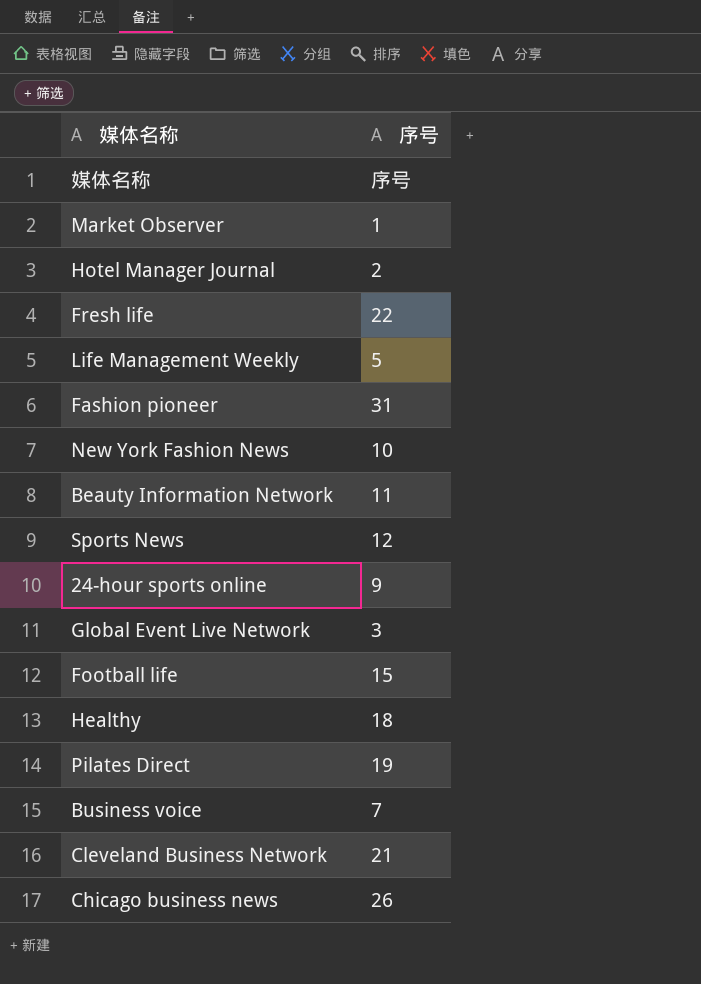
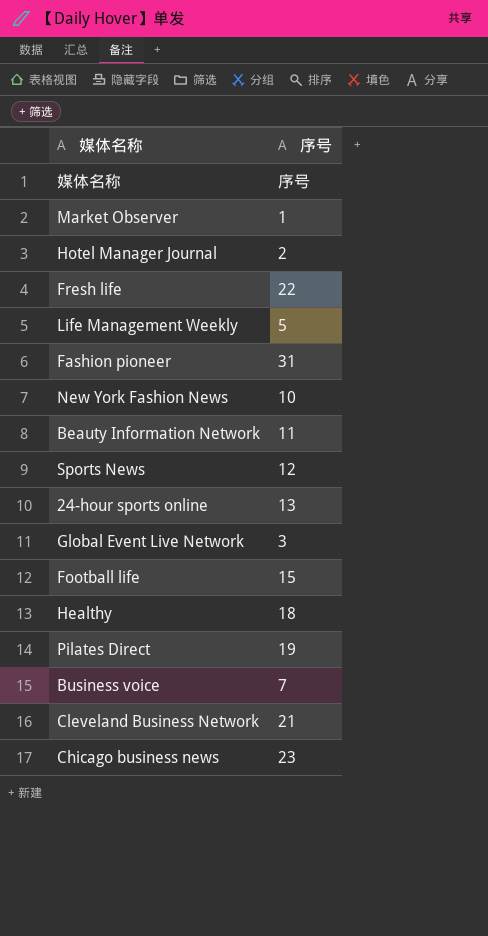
24-hour sports online | 序号: 9 -> 13
Chicago business news | 序号: 26 -> 23

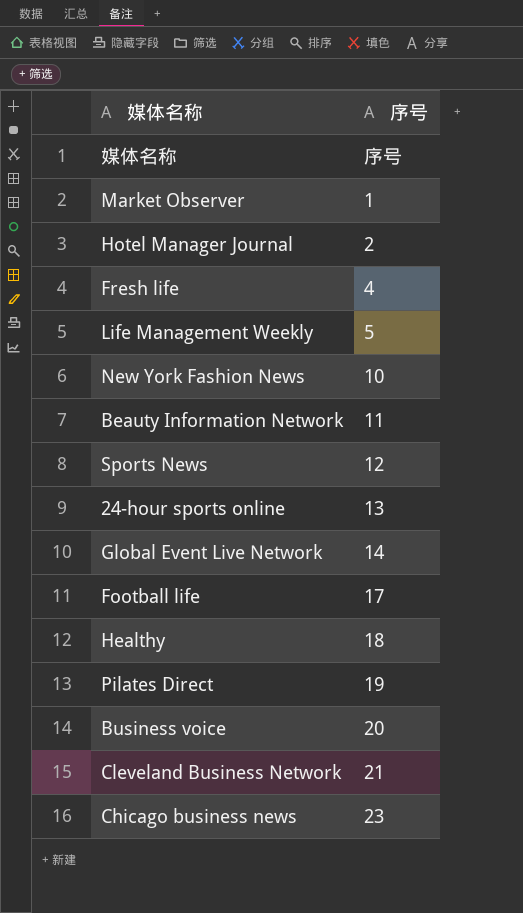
row Fashion pioneer: 31 -> none
Fresh life | 序号: 22 -> 4
Global Event Live Network | 序号: 3 -> 14
Football life | 序号: 15 -> 17
Business voice | 序号: 7 -> 20

